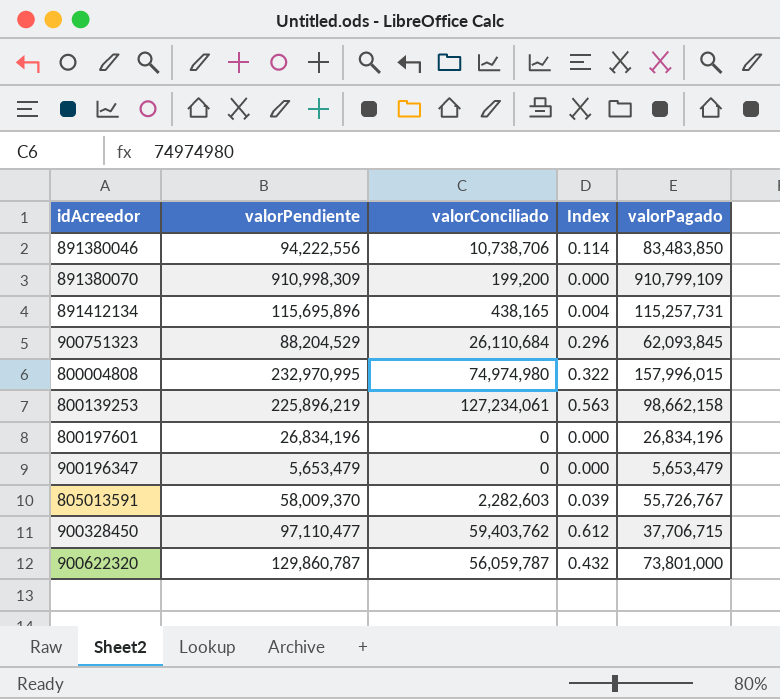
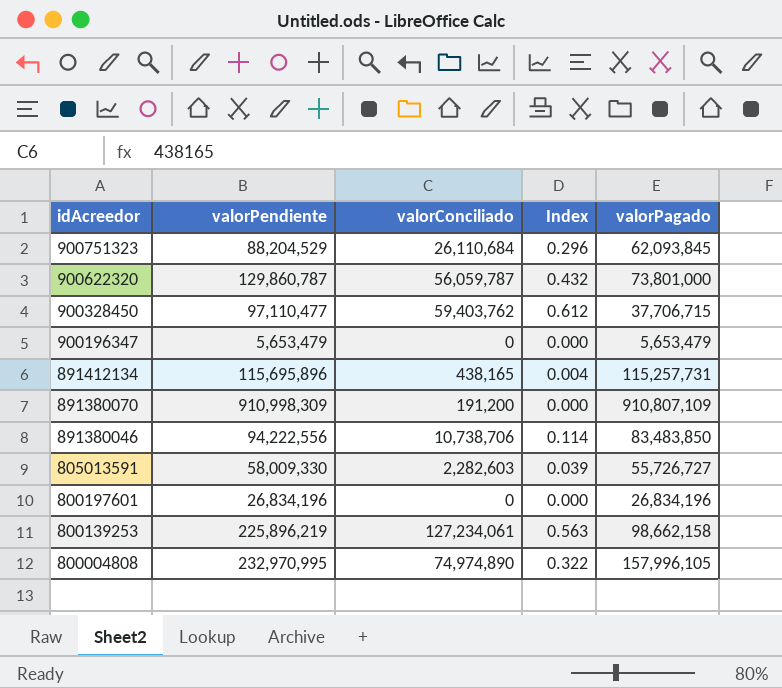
row order: none -> idAcreedor descending
891380070 | valorConciliado: 199,200 -> 191,200
891380070 | valorPagado: 910,799,109 -> 910,807,109
805013591 | valorPendiente: 58,009,370 -> 58,009,330
805013591 | valorPagado: 55,726,767 -> 55,726,727
800004808 | valorConciliado: 74,974,980 -> 74,974,890
800004808 | valorPagado: 157,996,015 -> 157,996,105

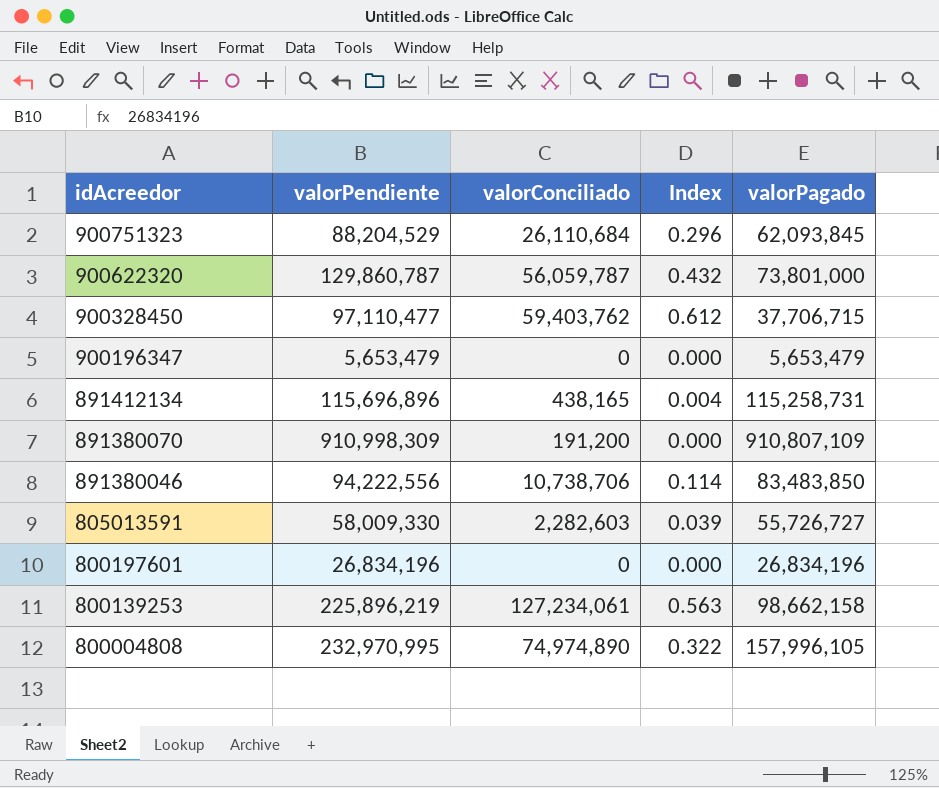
891412134 | valorPendiente: 115,695,896 -> 115,696,896
891412134 | valorPagado: 115,257,731 -> 115,258,731

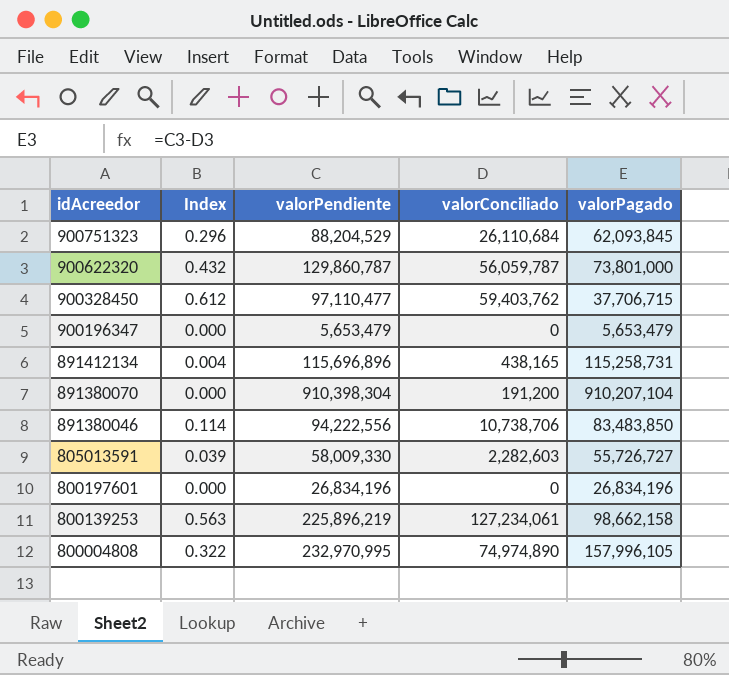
column Index | position: 4 -> 2
891380070 | valorPendiente: 910,998,309 -> 910,398,304
891380070 | valorPagado: 910,807,109 -> 910,207,104

